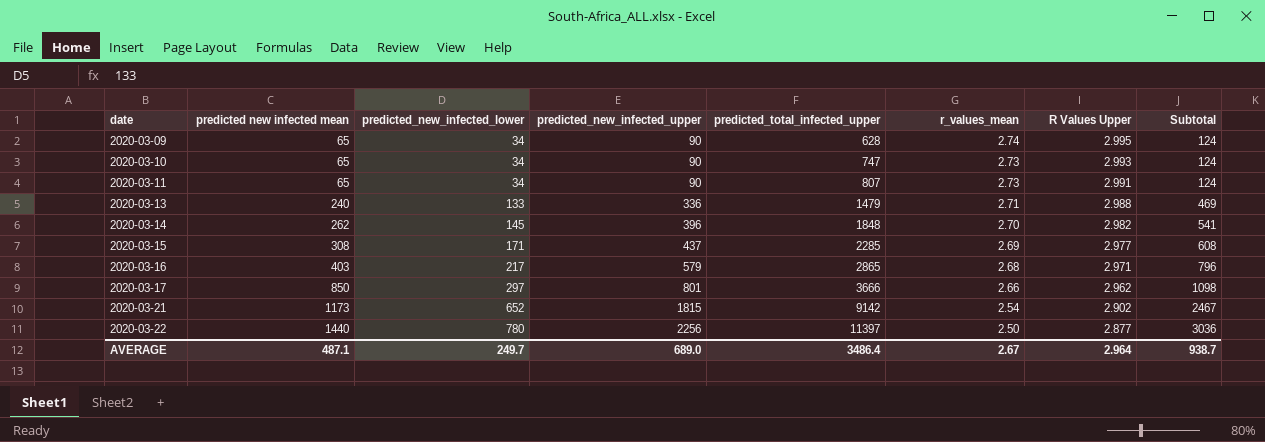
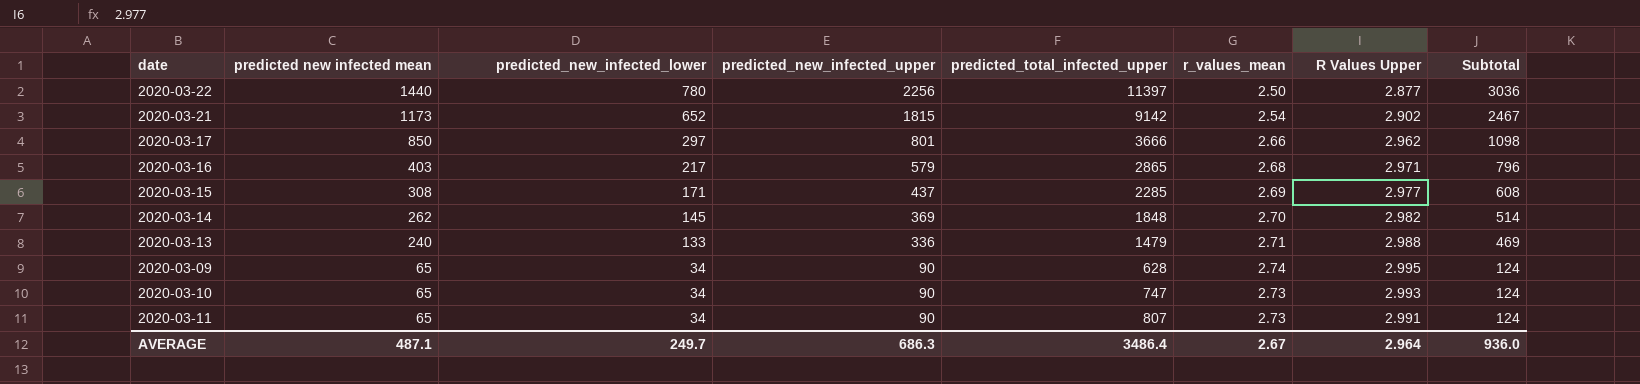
row order: date ascending -> predicted new infected mean descending
2020-03-14 | predicted_new_infected_upper: 396 -> 369
2020-03-14 | Subtotal: 541 -> 514
AVERAGE | predicted_new_infected_upper: 689.0 -> 686.3
AVERAGE | Subtotal: 938.7 -> 936.0

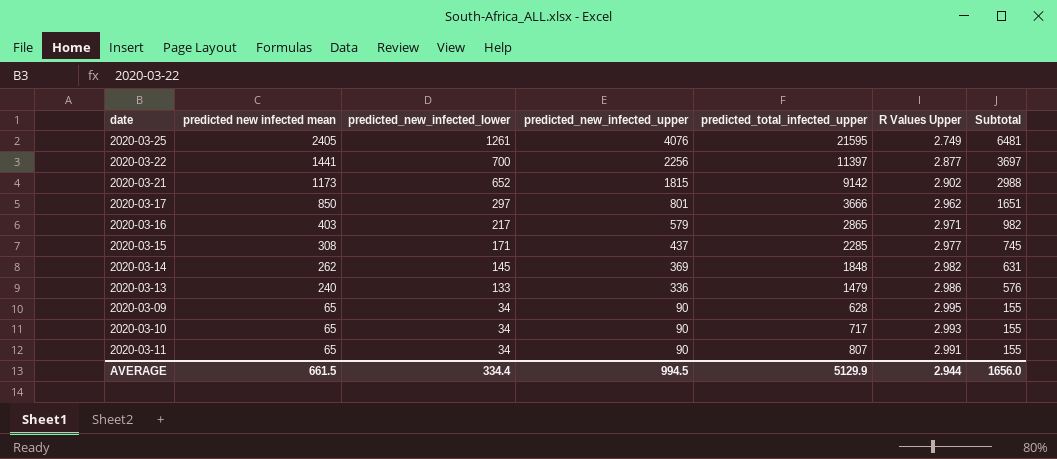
column r_values_mean | position: 6 -> none
column Subtotal | formula: [predicted_new_infected_lower] + [predicted_new_infected_upper] -> [predicted new infected mean] + [predicted_new_infected_upper]
row 2020-03-25: none -> 2405 | 1261 | 4076 | 21595 | 2.749 | 6481
2020-03-22 | predicted new infected mean: 1440 -> 1441
2020-03-22 | predicted_new_infected_lower: 780 -> 700
2020-03-13 | R Values Upper: 2.988 -> 2.986
2020-03-10 | predicted_total_infected_upper: 747 -> 717
AVERAGE | predicted new infected mean: 487.1 -> 661.5
AVERAGE | predicted_new_infected_lower: 249.7 -> 334.4
AVERAGE | predicted_new_infected_upper: 686.3 -> 994.5
AVERAGE | predicted_total_infected_upper: 3486.4 -> 5129.9
AVERAGE | R Values Upper: 2.964 -> 2.944
AVERAGE | Subtotal: 936.0 -> 1656.0

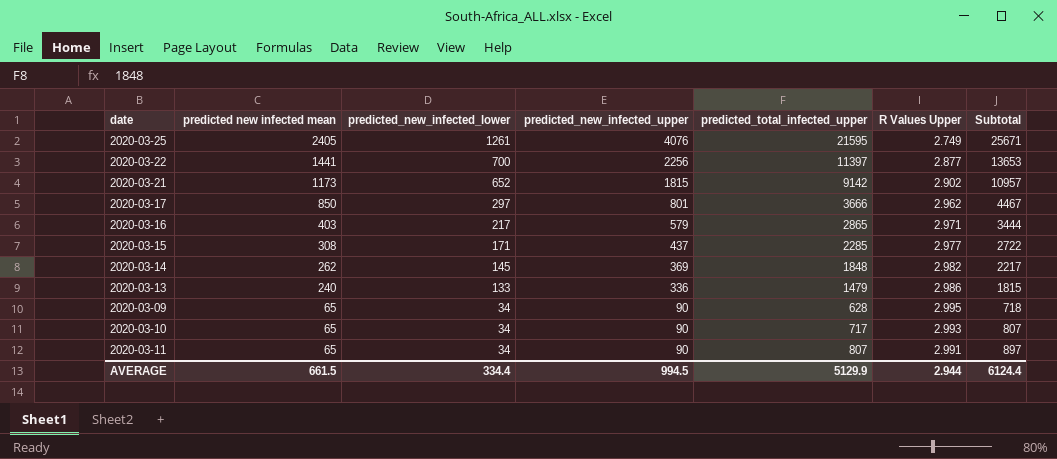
column Subtotal | formula: [predicted new infected mean] + [predicted_new_infected_upper] -> [predicted_new_infected_upper] + [predicted_total_infected_upper]
AVERAGE | Subtotal: 1656.0 -> 6124.4

